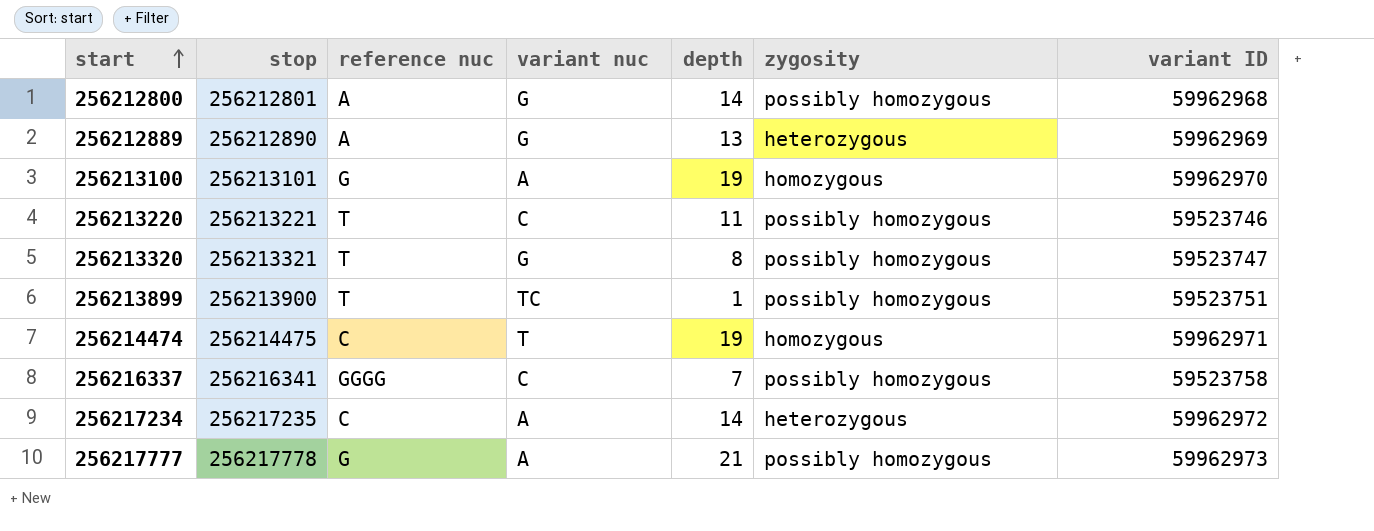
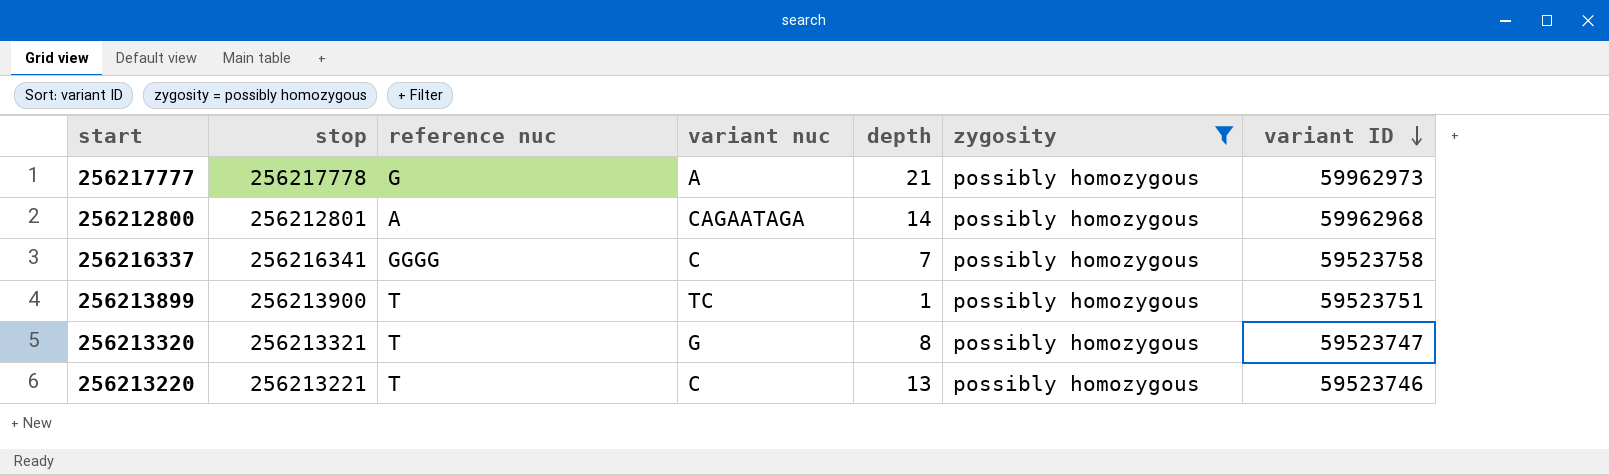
filter: none -> zygosity = possibly homozygous
row order: start ascending -> variant ID descending
256212800 | variant nuc: G -> CAGAATAGA
256213220 | depth: 11 -> 13

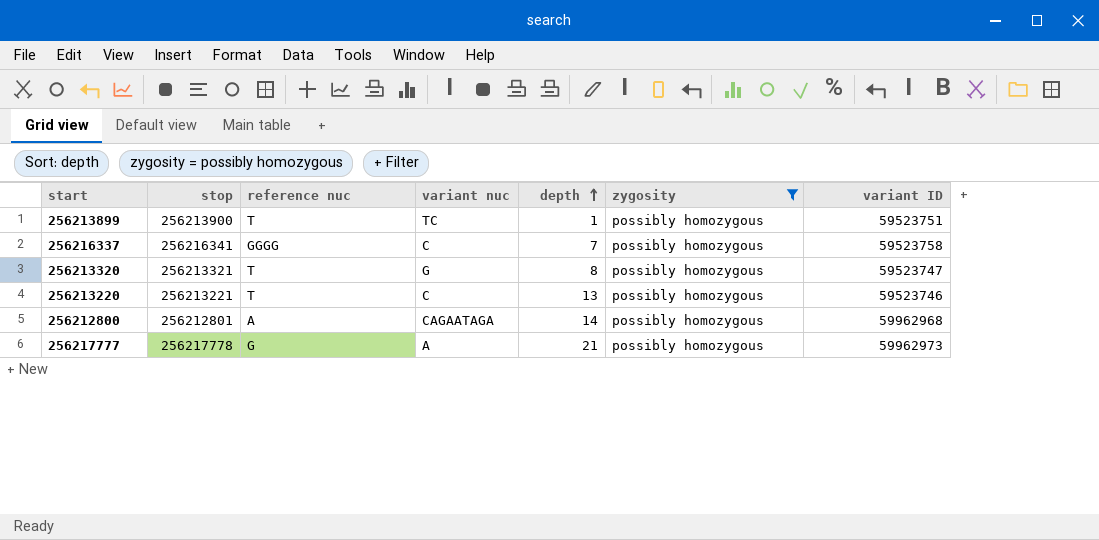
row order: variant ID descending -> depth ascending

